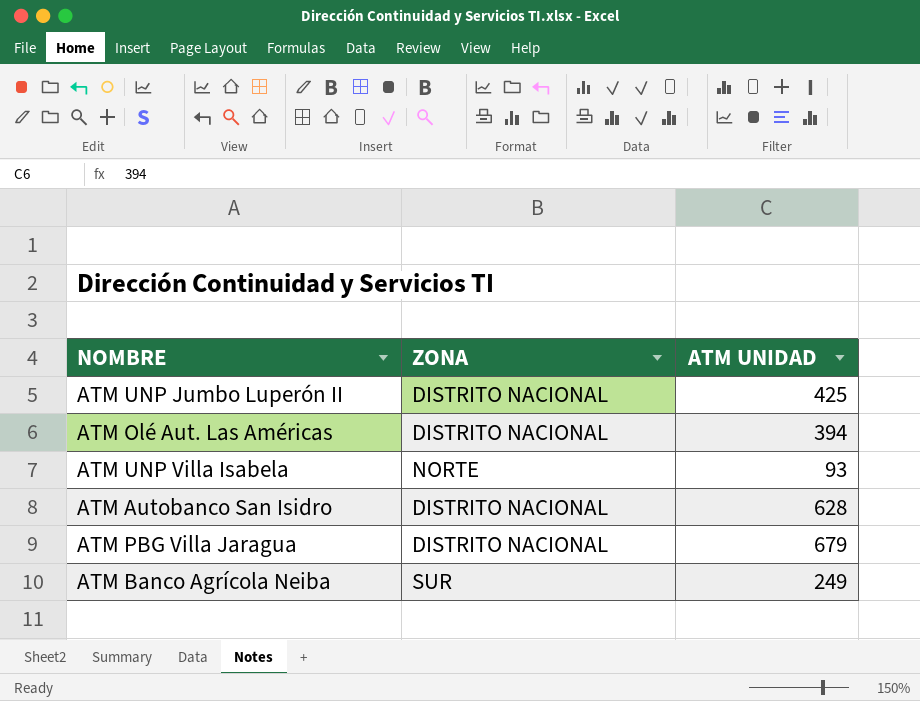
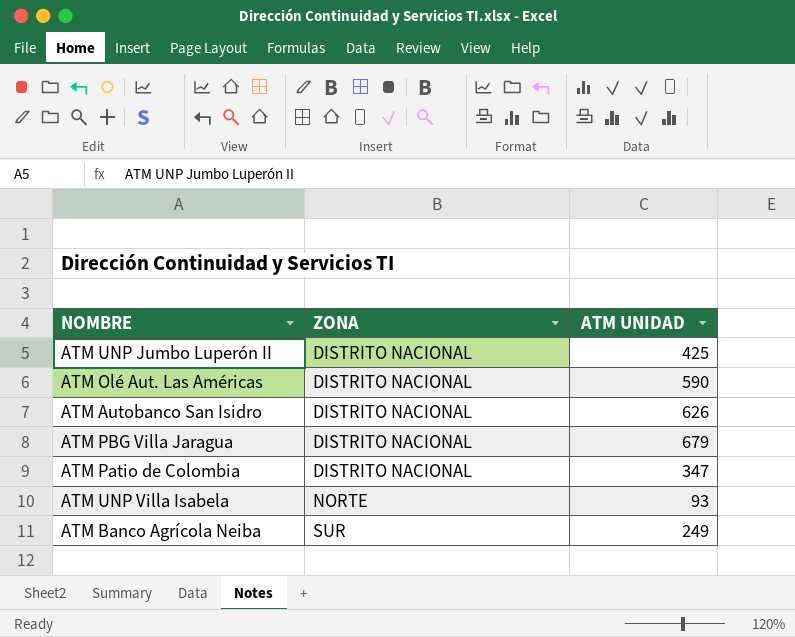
row order: none -> ZONA ascending
ATM Olé Aut. Las Américas | ATM UNIDAD: 394 -> 590
ATM Autobanco San Isidro | ATM UNIDAD: 628 -> 626
row ATM Patio de Colombia: none -> DISTRITO NACIONAL | 347

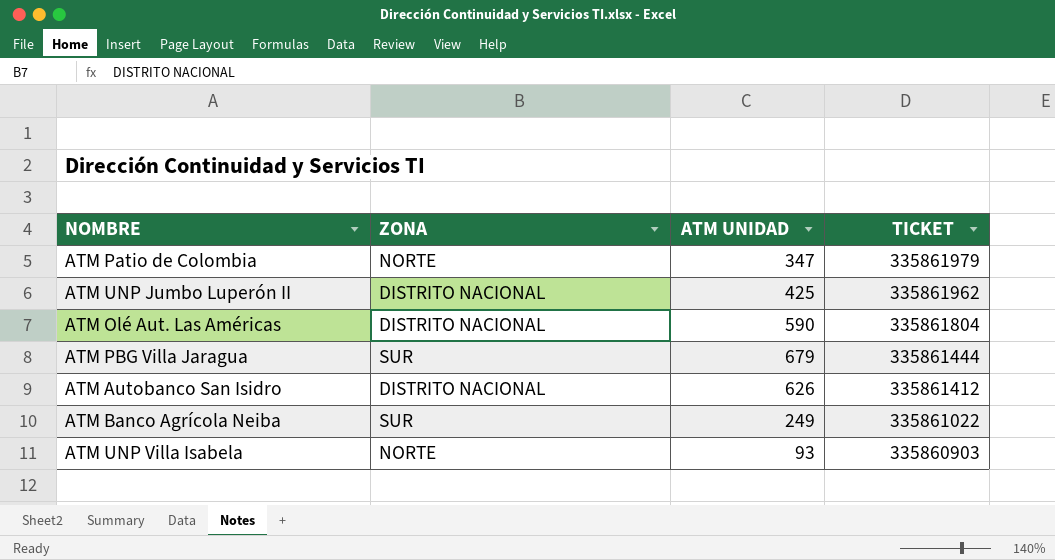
row order: ZONA ascending -> TICKET descending
column TICKET | position: none -> 4
ATM Patio de Colombia | ZONA: DISTRITO NACIONAL -> NORTE
ATM PBG Villa Jaragua | ZONA: DISTRITO NACIONAL -> SUR

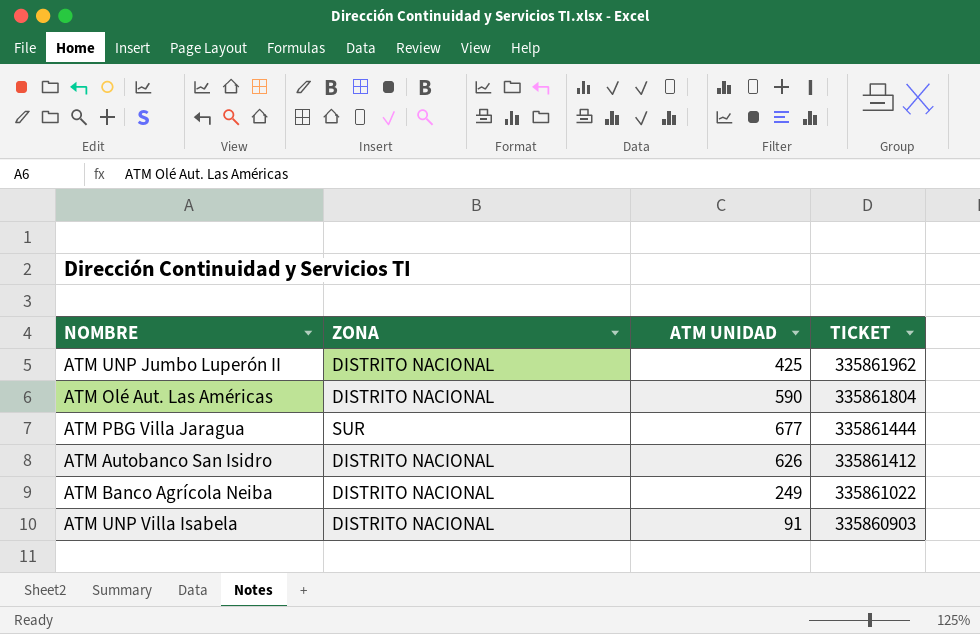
row ATM Patio de Colombia: NORTE | 347 | 335861979 -> none
ATM PBG Villa Jaragua | ATM UNIDAD: 679 -> 677
ATM Banco Agrícola Neiba | ZONA: SUR -> DISTRITO NACIONAL
ATM UNP Villa Isabela | ZONA: NORTE -> DISTRITO NACIONAL
ATM UNP Villa Isabela | ATM UNIDAD: 93 -> 91

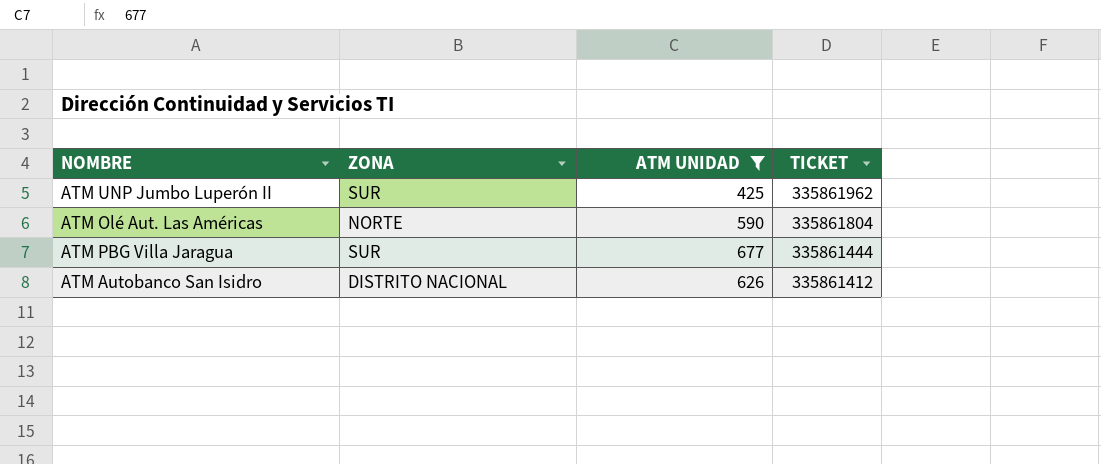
filter: none -> ATM UNIDAD >= 425
ATM UNP Jumbo Luperón II | ZONA: DISTRITO NACIONAL -> SUR
ATM Olé Aut. Las Américas | ZONA: DISTRITO NACIONAL -> NORTE

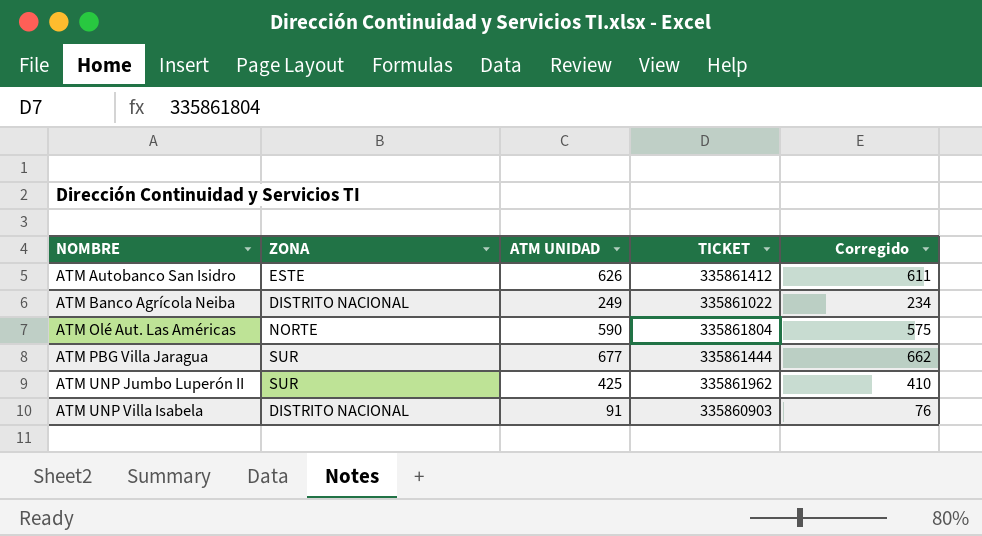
filter: ATM UNIDAD >= 425 -> none
row order: TICKET descending -> NOMBRE ascending
column Corregido | formula: none -> [ATM UNIDAD] - 15
ATM Autobanco San Isidro | ZONA: DISTRITO NACIONAL -> ESTE

